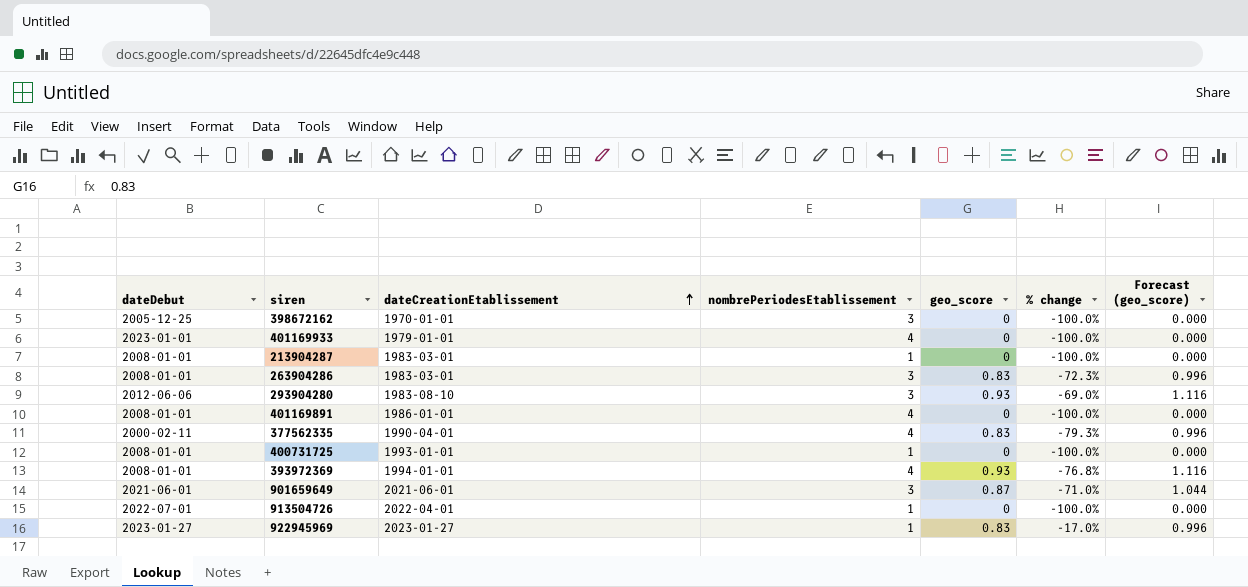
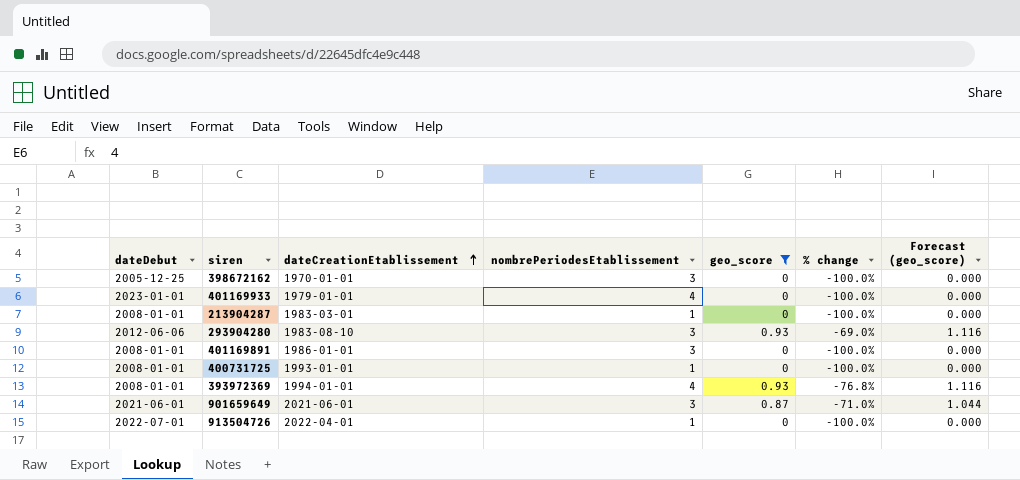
filter: none -> geo_score != 0.83
401169891 | nombrePeriodesEtablissement: 4 -> 3

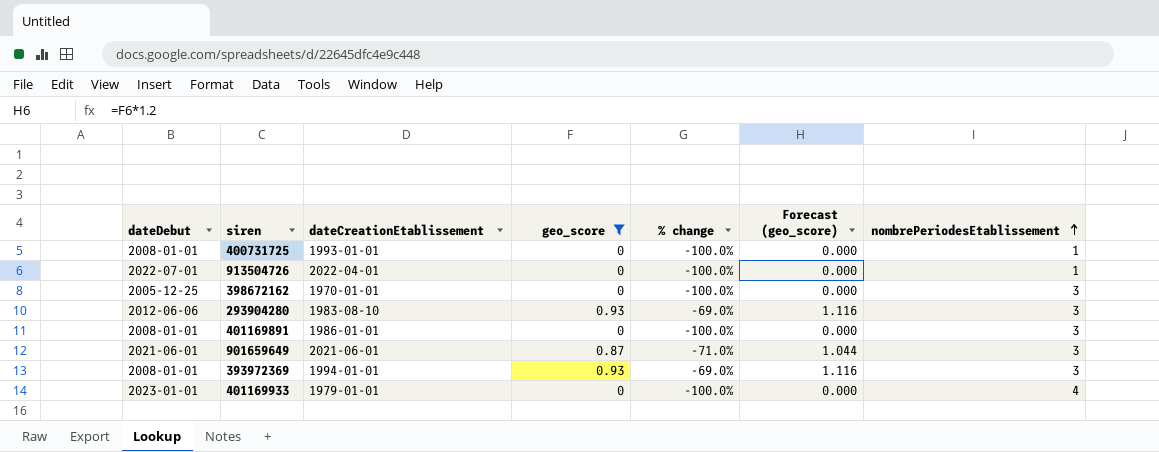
row order: dateCreationEtablissement ascending -> nombrePeriodesEtablissement ascending
column nombrePeriodesEtablissement | position: 4 -> 7
row 213904287: 2008-01-01 | 1983-03-01 | 1 | 0 | -100.0% | 0.000 -> none
393972369 | % change: -76.8% -> -69.0%
393972369 | nombrePeriodesEtablissement: 4 -> 3

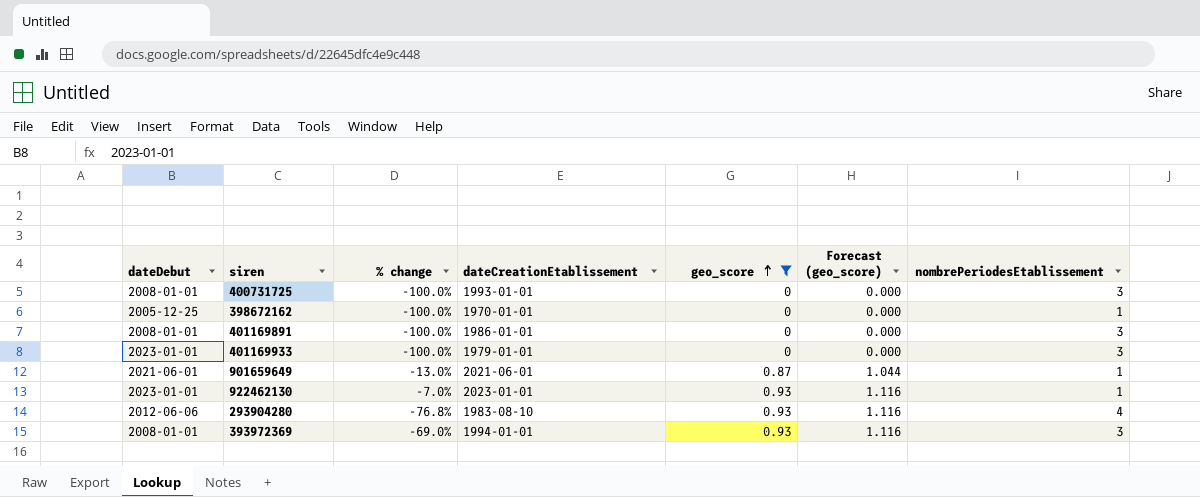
row order: nombrePeriodesEtablissement ascending -> geo_score ascending
column % change | position: 5 -> 3
row 913504726: 2022-07-01 | 2022-04-01 | 0 | -100.0% | 0.000 | 1 -> none
400731725 | nombrePeriodesEtablissement: 1 -> 3
398672162 | nombrePeriodesEtablissement: 3 -> 1
401169933 | nombrePeriodesEtablissement: 4 -> 3
901659649 | % change: -71.0% -> -13.0%
901659649 | nombrePeriodesEtablissement: 3 -> 1
row 922462130: none -> 2023-01-01 | -7.0% | 2023-01-01 | 0.93 | 1.116 | 1
293904280 | % change: -69.0% -> -76.8%
293904280 | nombrePeriodesEtablissement: 3 -> 4

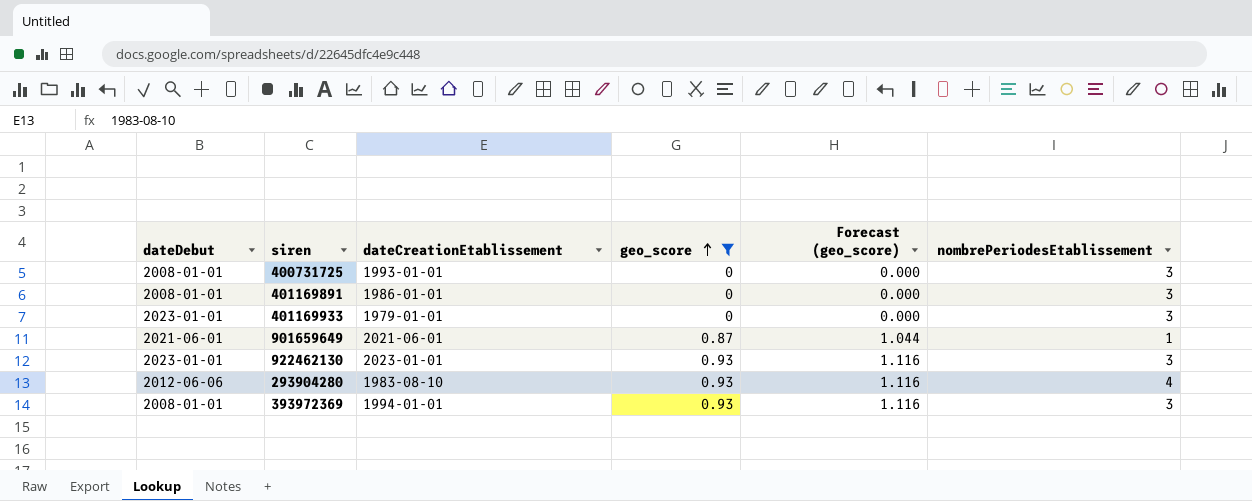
column % change | formula: ([geo_score] - [nombrePeriodesEtablissement]) / [nombrePeriodesEtablissement] -> none
row 398672162: 2005-12-25 | -100.0% | 1970-01-01 | 0 | 0.000 | 1 -> none
922462130 | nombrePeriodesEtablissement: 1 -> 3

